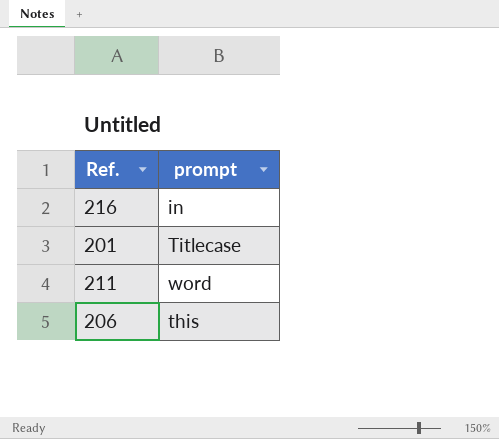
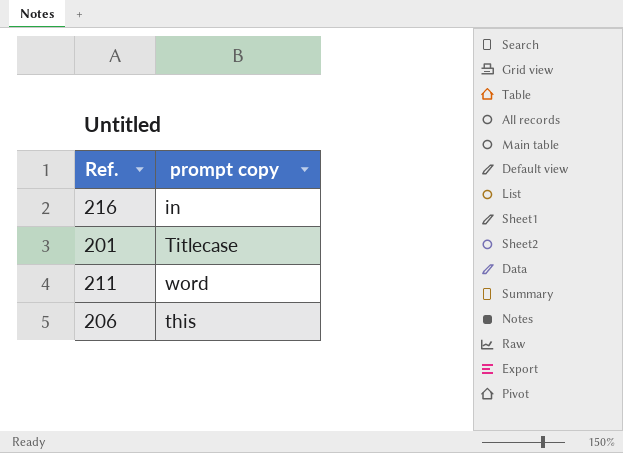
column name: prompt -> prompt copy

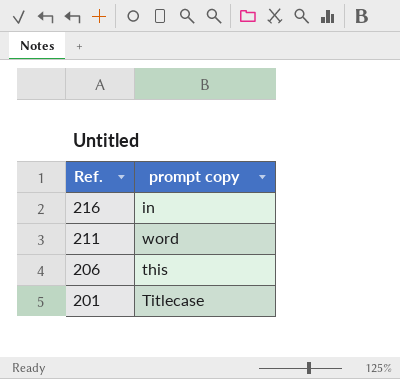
row order: none -> Ref. descending

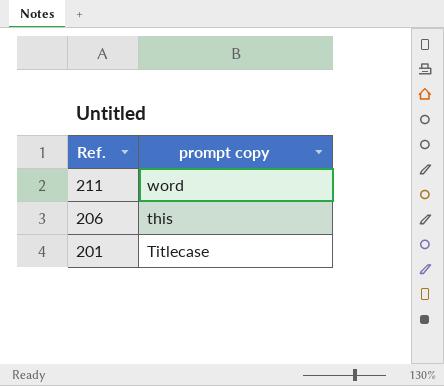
row 216: in -> none

